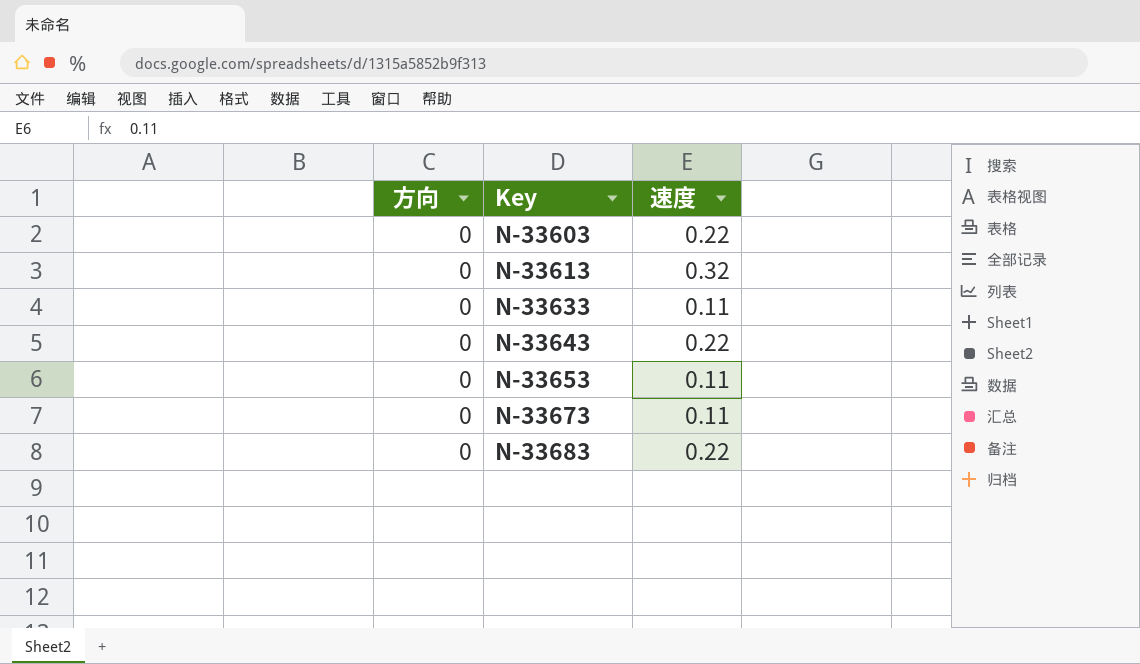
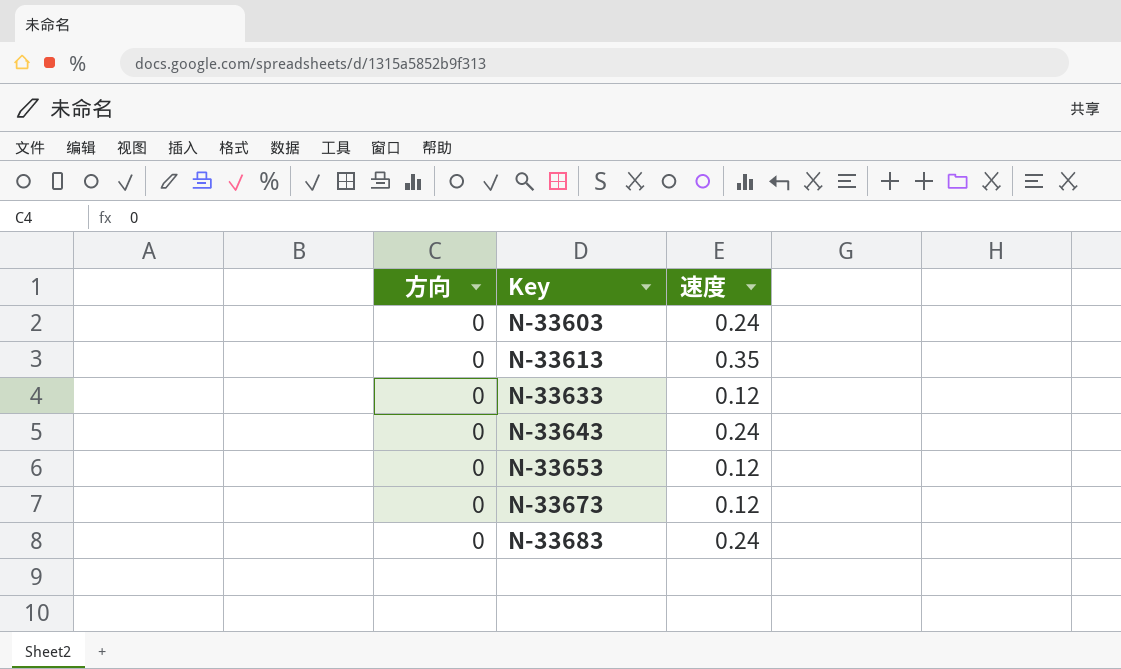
N-33603 | 速度: 0.22 -> 0.24
N-33613 | 速度: 0.32 -> 0.35
N-33633 | 速度: 0.11 -> 0.12
N-33643 | 速度: 0.22 -> 0.24
N-33653 | 速度: 0.11 -> 0.12
N-33673 | 速度: 0.11 -> 0.12
N-33683 | 速度: 0.22 -> 0.24

